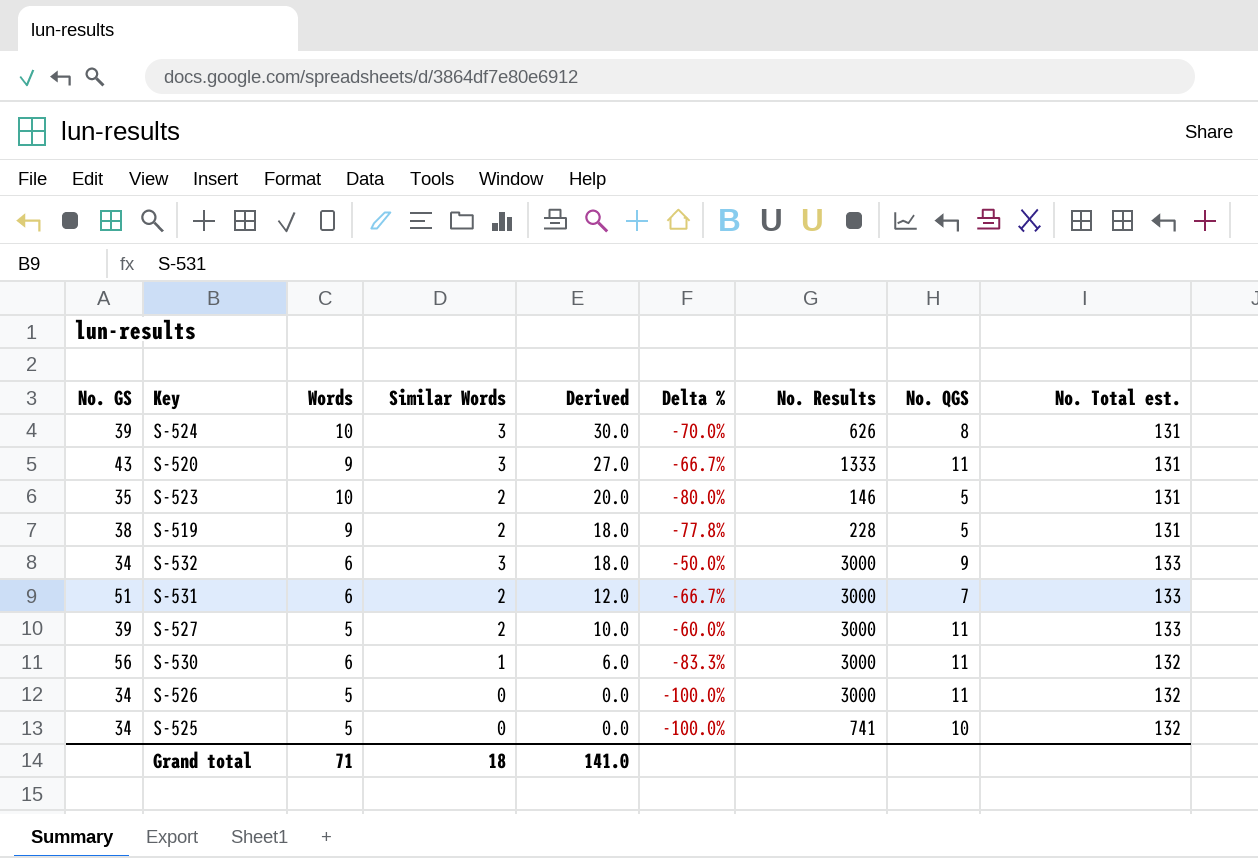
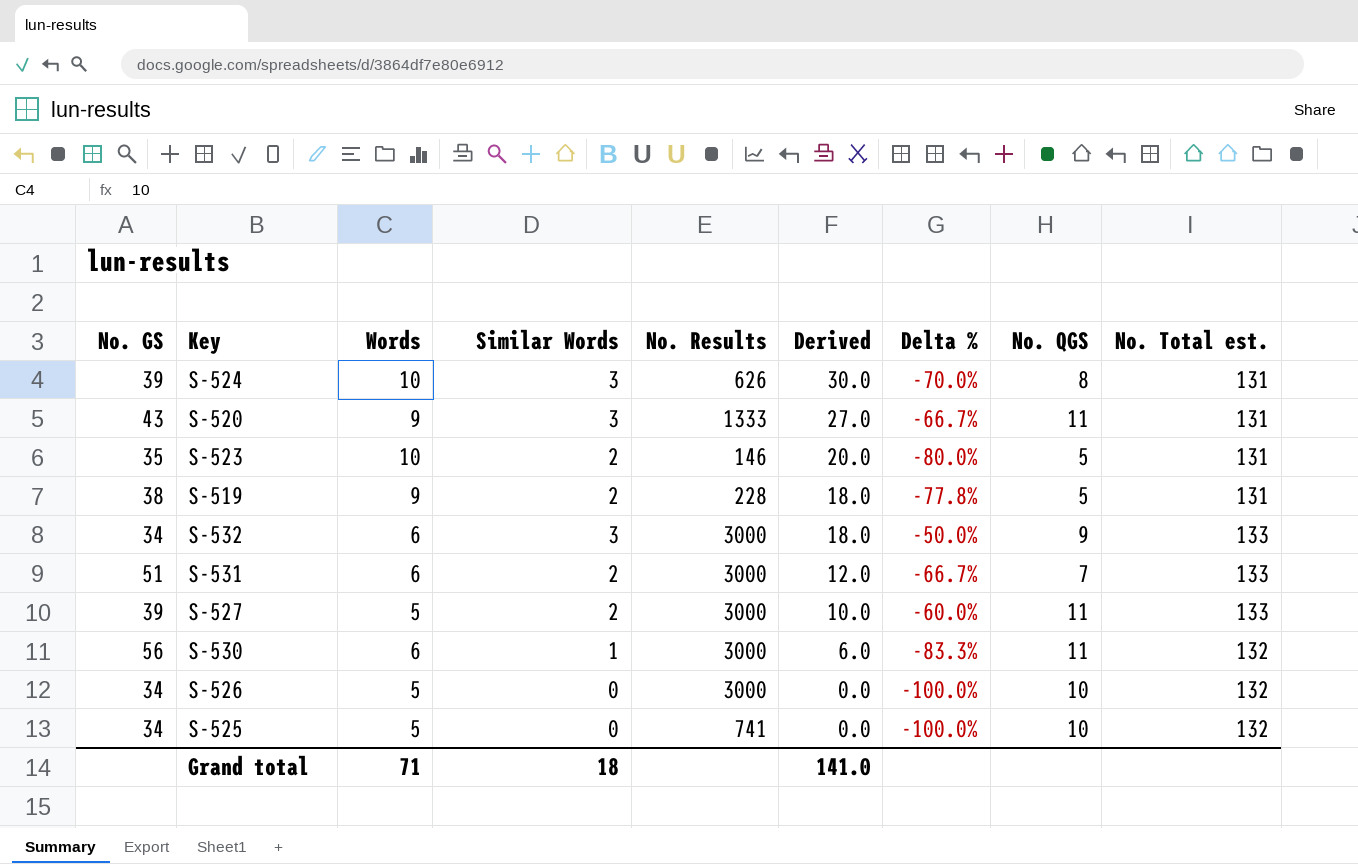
column No. Results | position: 7 -> 5
S-526 | No. QGS: 11 -> 10

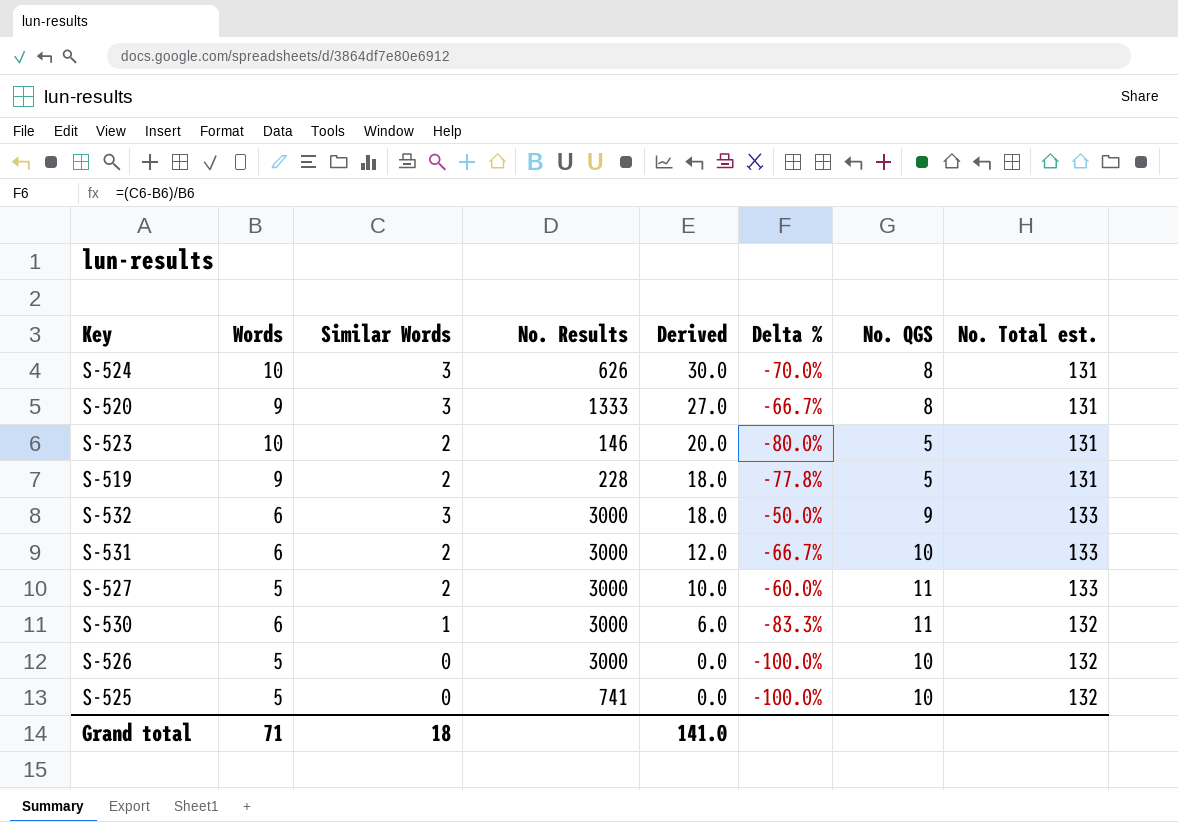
column No. GS | position: 1 -> none
S-520 | No. QGS: 11 -> 8
S-531 | No. QGS: 7 -> 10

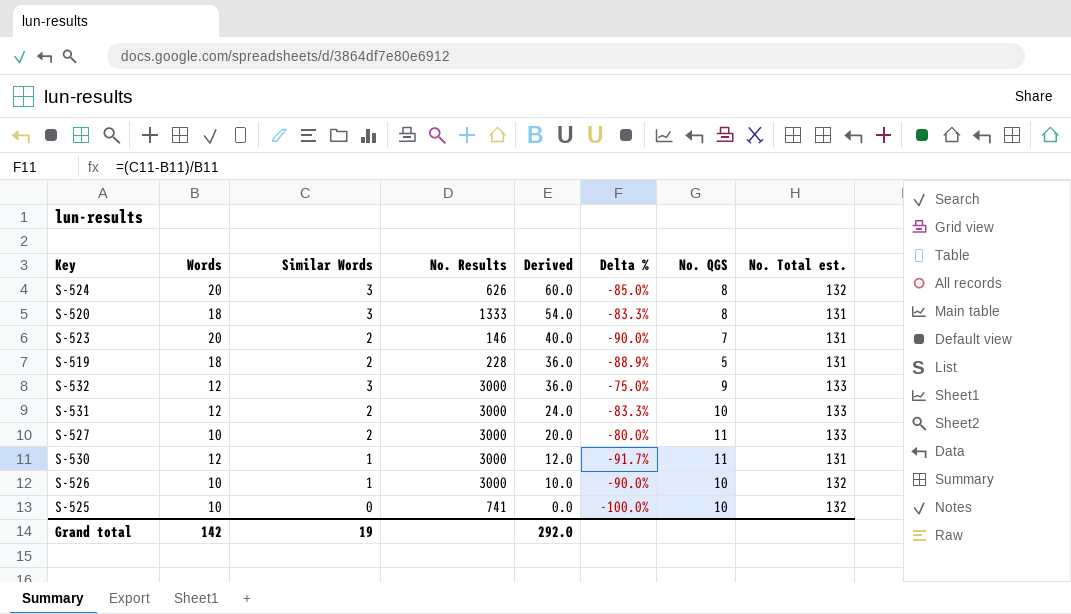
S-524 | Words: 10 -> 20
S-524 | Derived: 30.0 -> 60.0
S-524 | Delta %: -70.0% -> -85.0%
S-524 | No. Total est.: 131 -> 132
S-520 | Words: 9 -> 18
S-520 | Derived: 27.0 -> 54.0
S-520 | Delta %: -66.7% -> -83.3%
S-523 | Words: 10 -> 20
S-523 | Derived: 20.0 -> 40.0
S-523 | Delta %: -80.0% -> -90.0%
S-523 | No. QGS: 5 -> 7
S-519 | Words: 9 -> 18
S-519 | Derived: 18.0 -> 36.0
S-519 | Delta %: -77.8% -> -88.9%
S-532 | Words: 6 -> 12
S-532 | Derived: 18.0 -> 36.0
S-532 | Delta %: -50.0% -> -75.0%
S-531 | Words: 6 -> 12
S-531 | Derived: 12.0 -> 24.0
S-531 | Delta %: -66.7% -> -83.3%
S-527 | Words: 5 -> 10
S-527 | Derived: 10.0 -> 20.0
S-527 | Delta %: -60.0% -> -80.0%
S-530 | Words: 6 -> 12
S-530 | Derived: 6.0 -> 12.0
S-530 | Delta %: -83.3% -> -91.7%
S-530 | No. Total est.: 132 -> 131
S-526 | Words: 5 -> 10
S-526 | Similar Words: 0 -> 1
S-526 | Derived: 0.0 -> 10.0
S-526 | Delta %: -100.0% -> -90.0%
S-525 | Words: 5 -> 10
Grand total | Words: 71 -> 142
Grand total | Similar Words: 18 -> 19
Grand total | Derived: 141.0 -> 292.0

